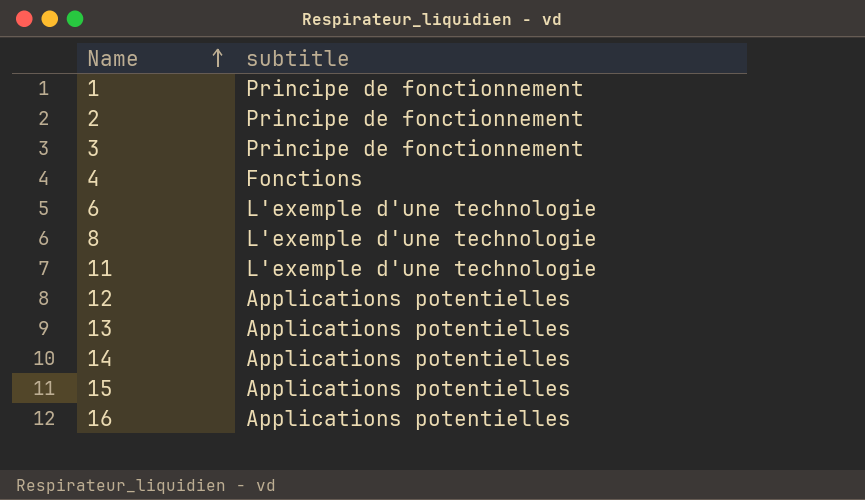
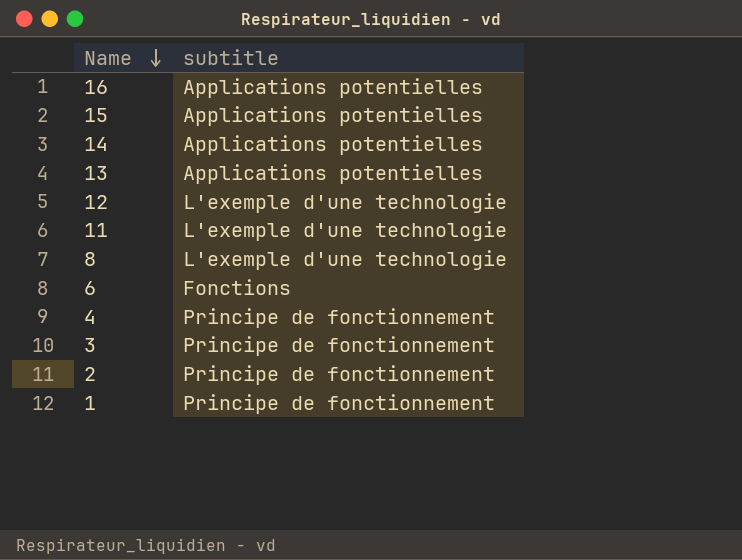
row order: Name ascending -> Name descending
12 | subtitle: Applications potentielles -> L'exemple d'une technologie
6 | subtitle: L'exemple d'une technologie -> Fonctions
4 | subtitle: Fonctions -> Principe de fonctionnement

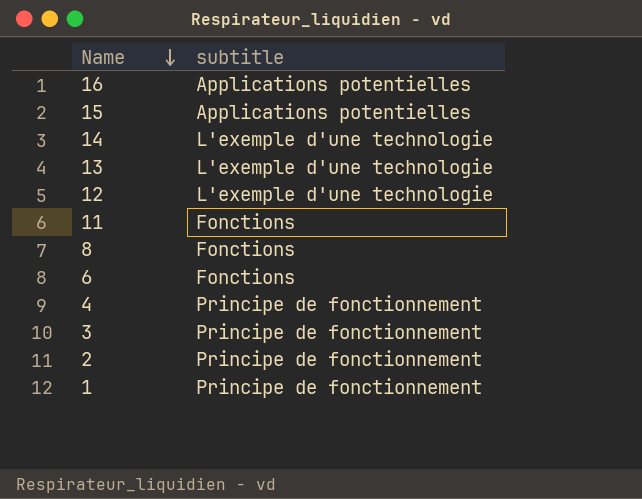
14 | subtitle: Applications potentielles -> L'exemple d'une technologie
13 | subtitle: Applications potentielles -> L'exemple d'une technologie
11 | subtitle: L'exemple d'une technologie -> Fonctions
8 | subtitle: L'exemple d'une technologie -> Fonctions

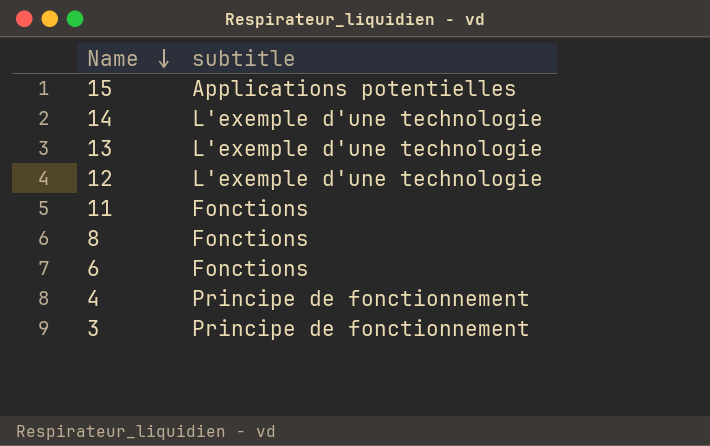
row 16: Applications potentielles -> none
row 2: Principe de fonctionnement -> none
row 1: Principe de fonctionnement -> none

